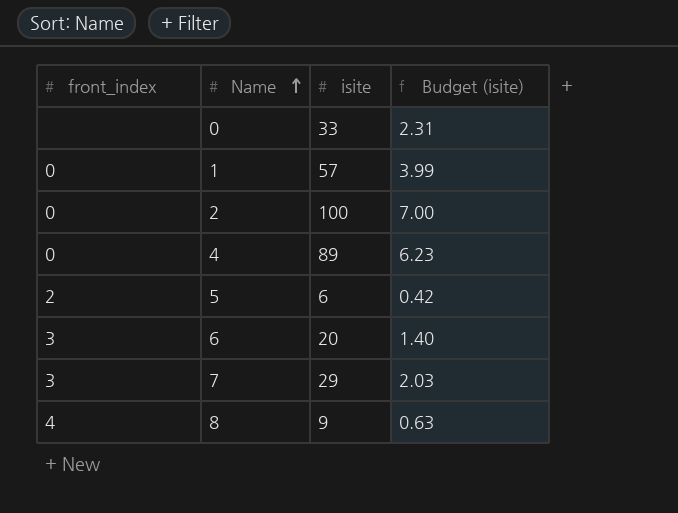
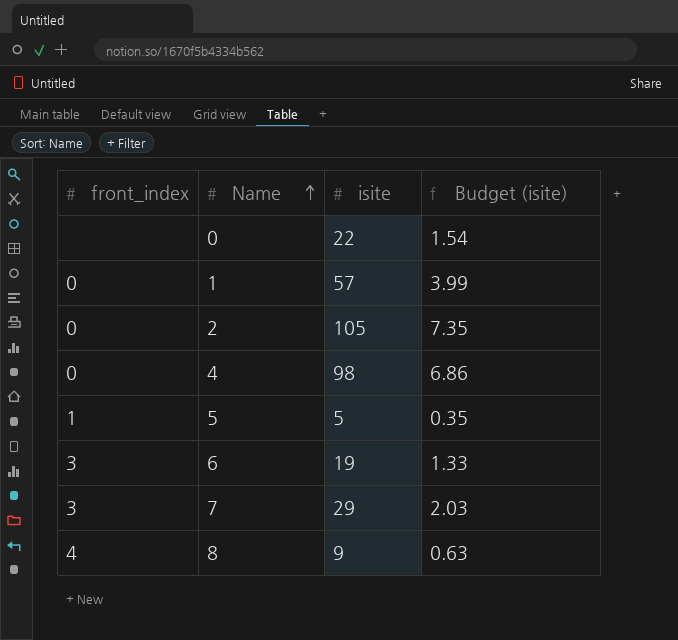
0 | isite: 33 -> 22
0 | Budget (isite): 2.31 -> 1.54
2 | isite: 100 -> 105
2 | Budget (isite): 7.00 -> 7.35
4 | isite: 89 -> 98
4 | Budget (isite): 6.23 -> 6.86
5 | front_index: 2 -> 1
5 | isite: 6 -> 5
5 | Budget (isite): 0.42 -> 0.35
6 | isite: 20 -> 19
6 | Budget (isite): 1.40 -> 1.33

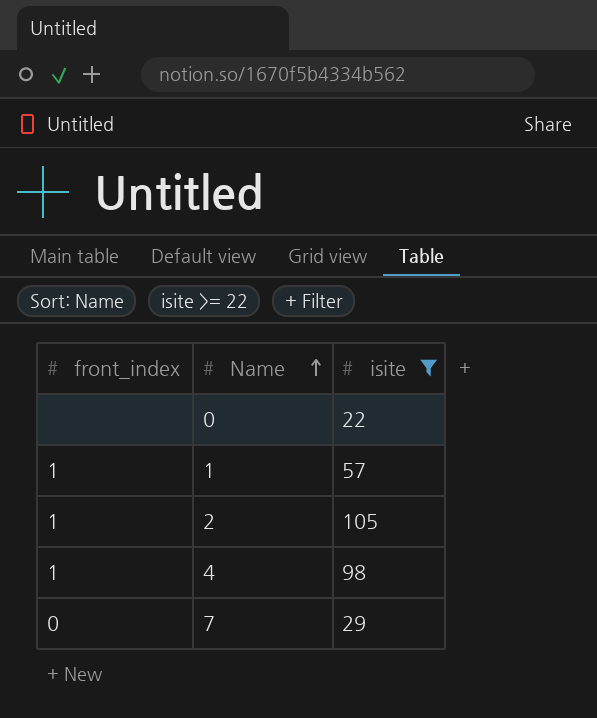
filter: none -> isite >= 22
column Budget (isite) | formula: [isite] * 0.07 -> none
1 | front_index: 0 -> 1
2 | front_index: 0 -> 1
4 | front_index: 0 -> 1
7 | front_index: 3 -> 0

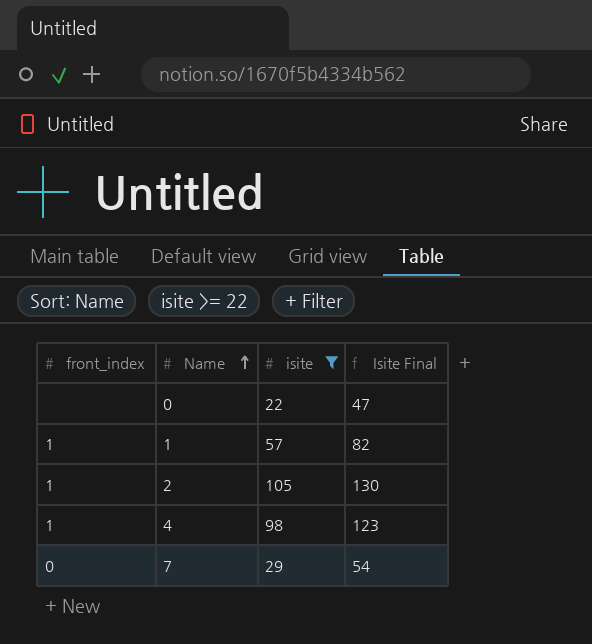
column Isite Final | formula: none -> [isite] + 25

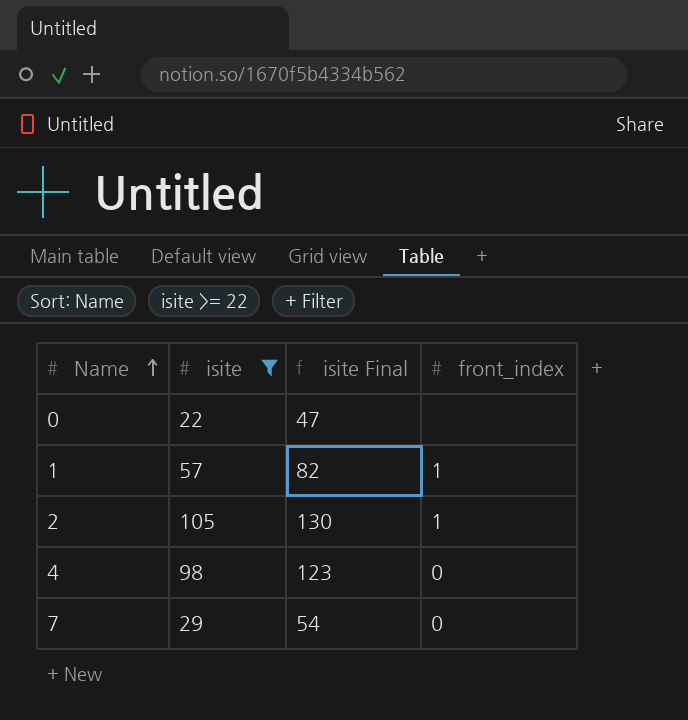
column name: Isite Final -> isite Final
column front_index | position: 1 -> 4
4 | front_index: 1 -> 0

